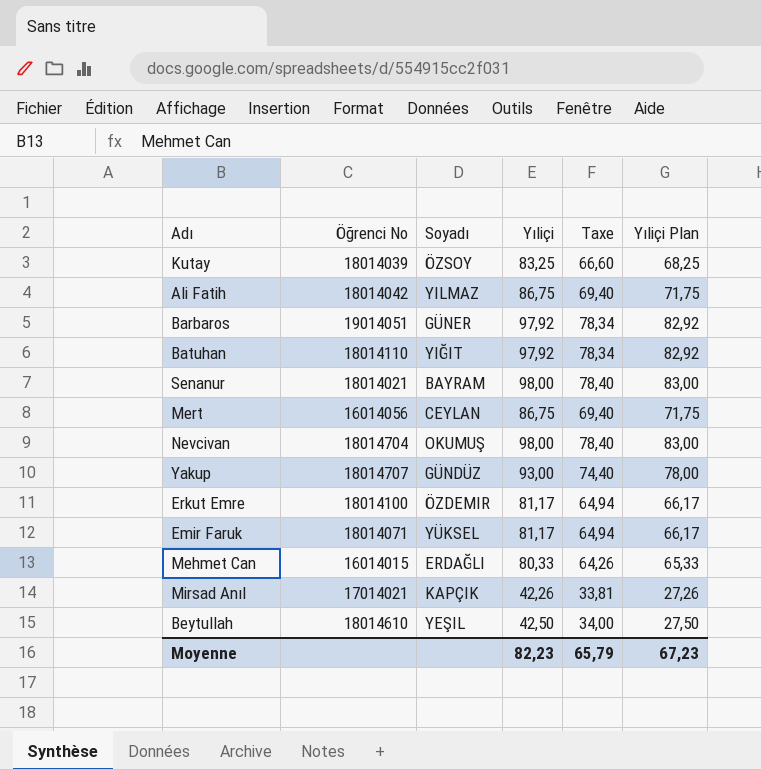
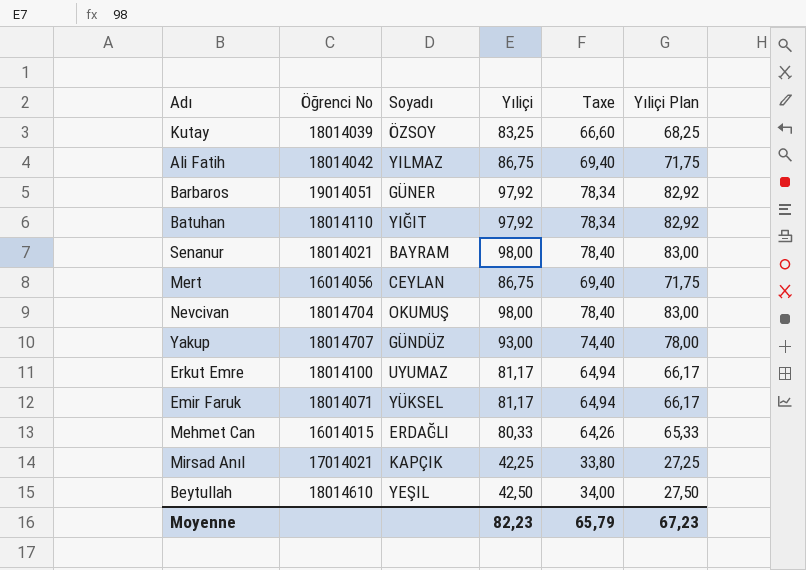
Erkut Emre | Soyadı: ÖZDEMIR -> UYUMAZ
Mirsad Anıl | Yıliçi: 42,26 -> 42,25
Mirsad Anıl | Taxe: 33,81 -> 33,80
Mirsad Anıl | Yıliçi Plan: 27,26 -> 27,25

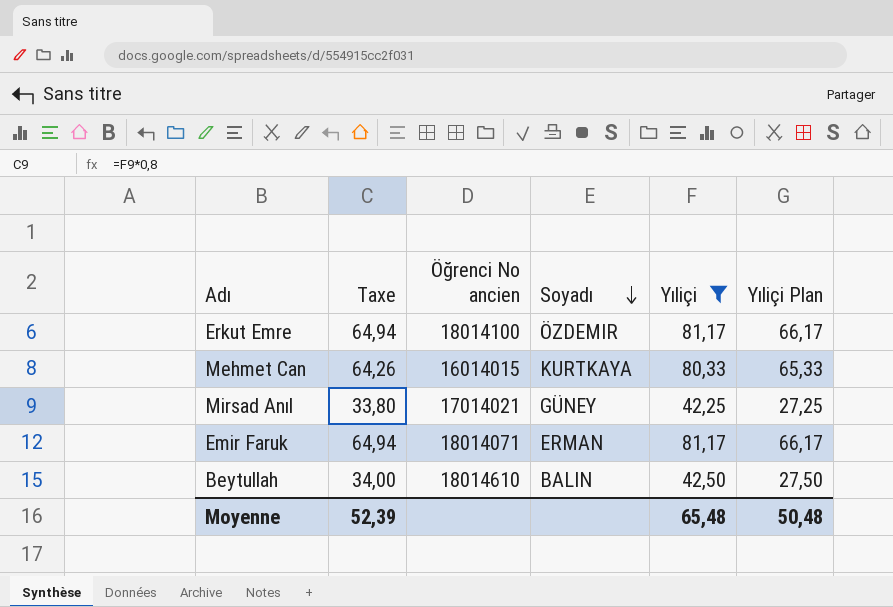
filter: none -> Yıliçi <= 81,17
row order: none -> Soyadı descending
column Taxe | position: 5 -> 2
column name: Öğrenci No -> Öğrenci No ancien
Erkut Emre | Soyadı: UYUMAZ -> ÖZDEMIR
Mehmet Can | Soyadı: ERDAĞLI -> KURTKAYA
Mirsad Anıl | Soyadı: KAPÇIK -> GÜNEY
Emir Faruk | Soyadı: YÜKSEL -> ERMAN
Beytullah | Soyadı: YEŞIL -> BALIN
Moyenne | Taxe: 65,79 -> 52,39
Moyenne | Yıliçi: 82,23 -> 65,48
Moyenne | Yıliçi Plan: 67,23 -> 50,48

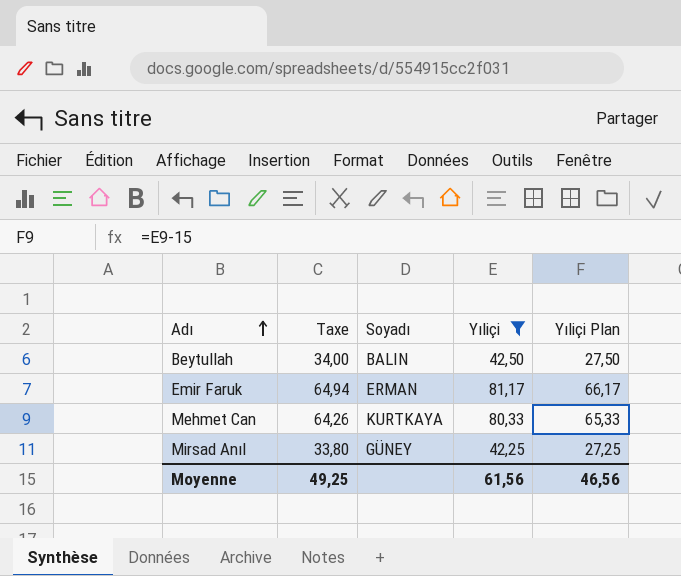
row order: Soyadı descending -> Adı ascending
column Öğrenci No ancien | position: 3 -> none
row Erkut Emre: 64,94 | 18014100 | ÖZDEMIR | 81,17 | 66,17 -> none
Moyenne | Taxe: 52,39 -> 49,25
Moyenne | Yıliçi: 65,48 -> 61,56
Moyenne | Yıliçi Plan: 50,48 -> 46,56

